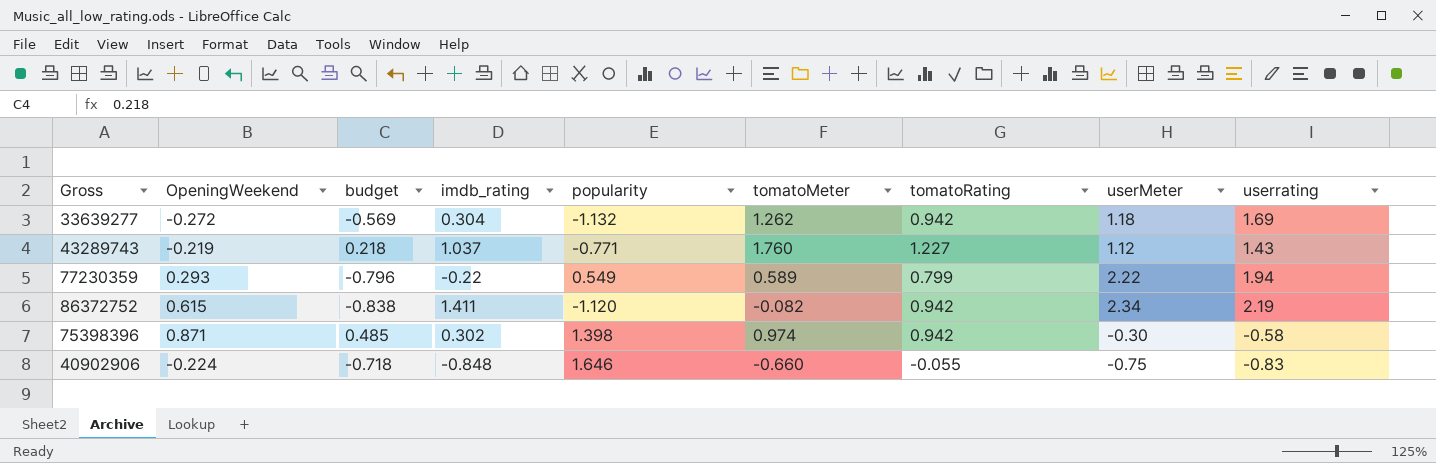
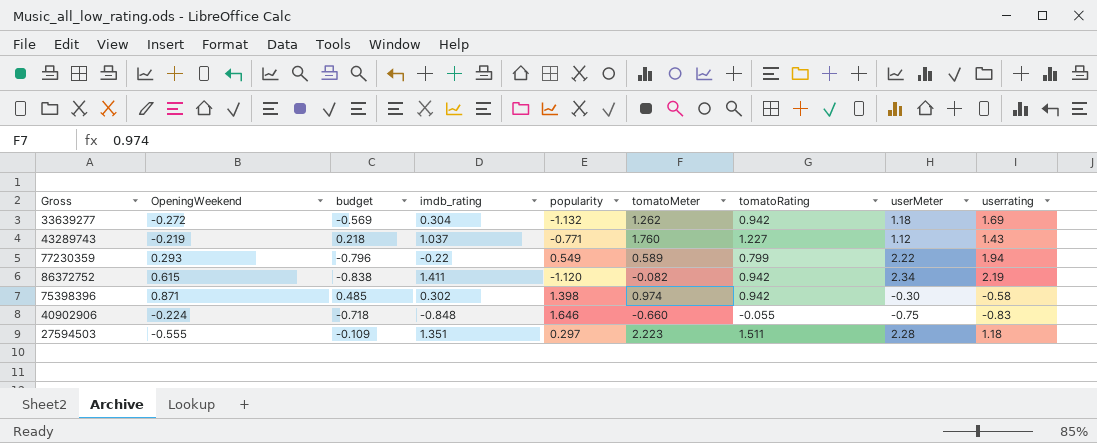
row 27594503: none -> -0.555 | -0.109 | 1.351 | 0.297 | 2.223 | 1.511 | 2.28 | 1.18

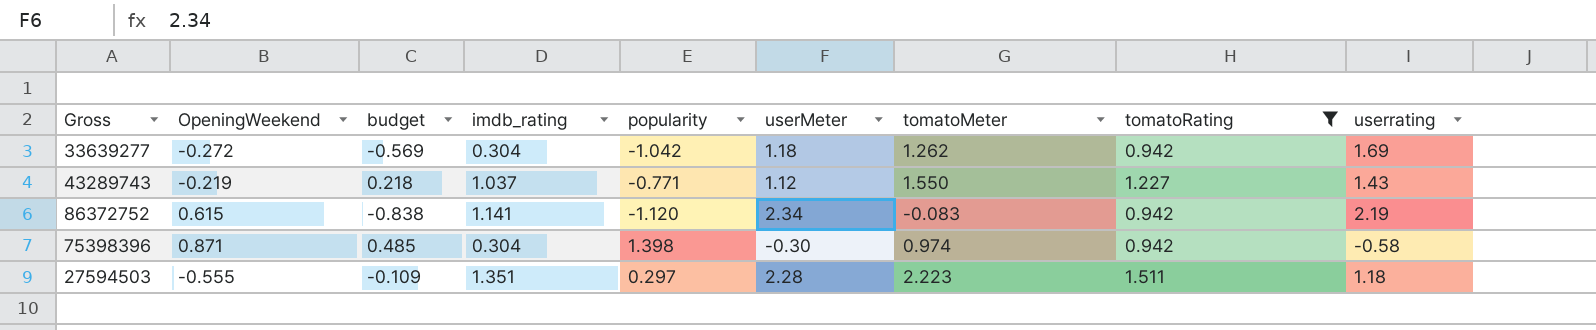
filter: none -> tomatoRating >= 0.942
column userMeter | position: 8 -> 6
33639277 | popularity: -1.132 -> -1.042
43289743 | tomatoMeter: 1.760 -> 1.550
86372752 | imdb_rating: 1.411 -> 1.141
86372752 | tomatoMeter: -0.082 -> -0.083
75398396 | imdb_rating: 0.302 -> 0.304

